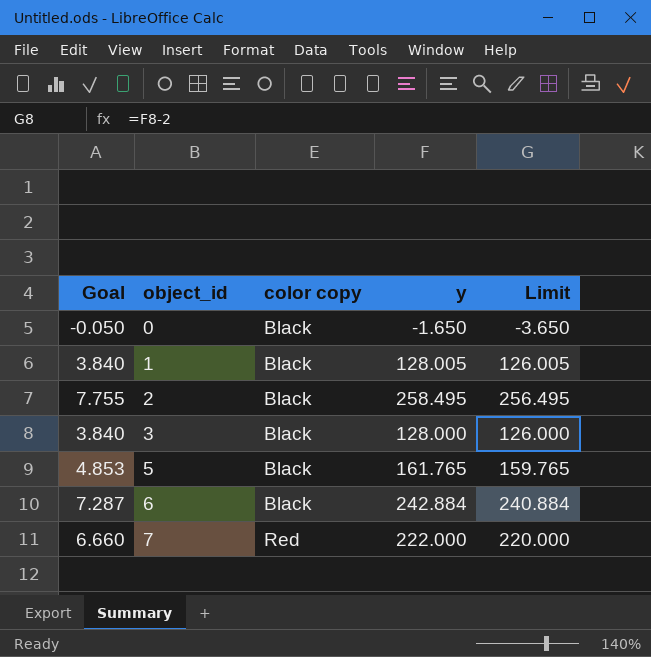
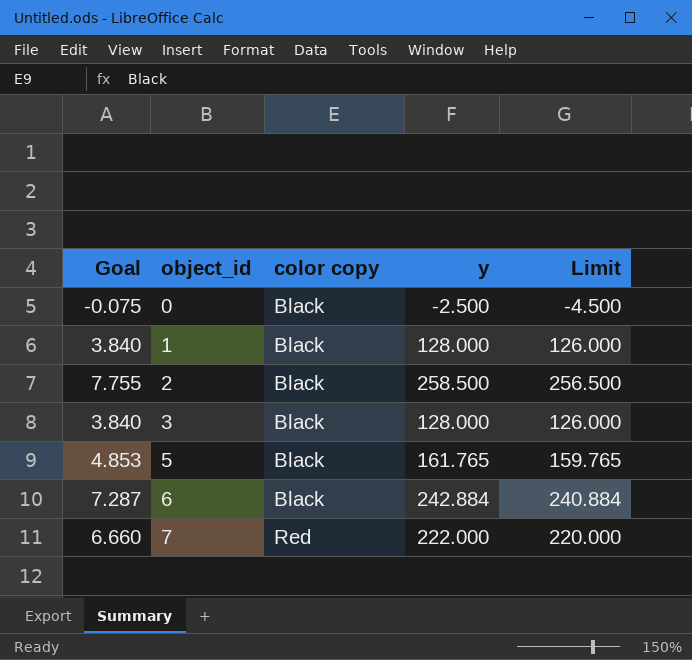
0 | Goal: -0.050 -> -0.075
0 | y: -1.650 -> -2.500
0 | Limit: -3.650 -> -4.500
1 | y: 128.005 -> 128.000
1 | Limit: 126.005 -> 126.000
2 | y: 258.495 -> 258.500
2 | Limit: 256.495 -> 256.500

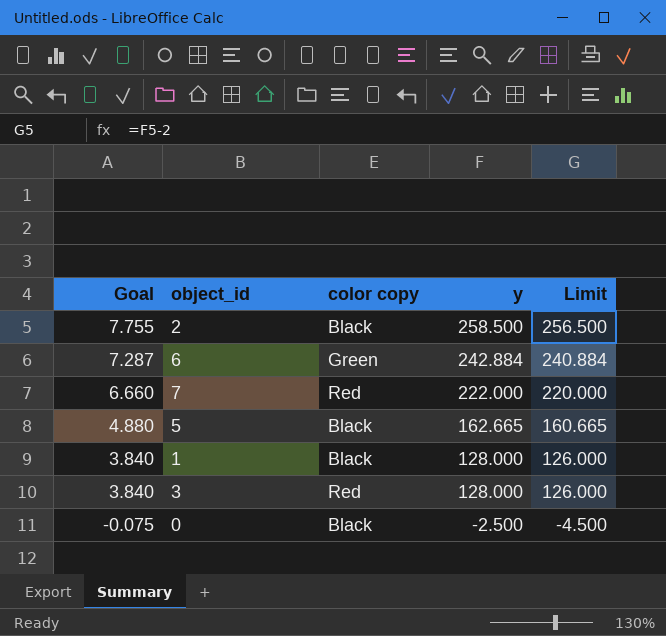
row order: object_id ascending -> Goal descending
6 | color copy: Black -> Green
5 | Goal: 4.853 -> 4.880
5 | y: 161.765 -> 162.665
5 | Limit: 159.765 -> 160.665
3 | color copy: Black -> Red

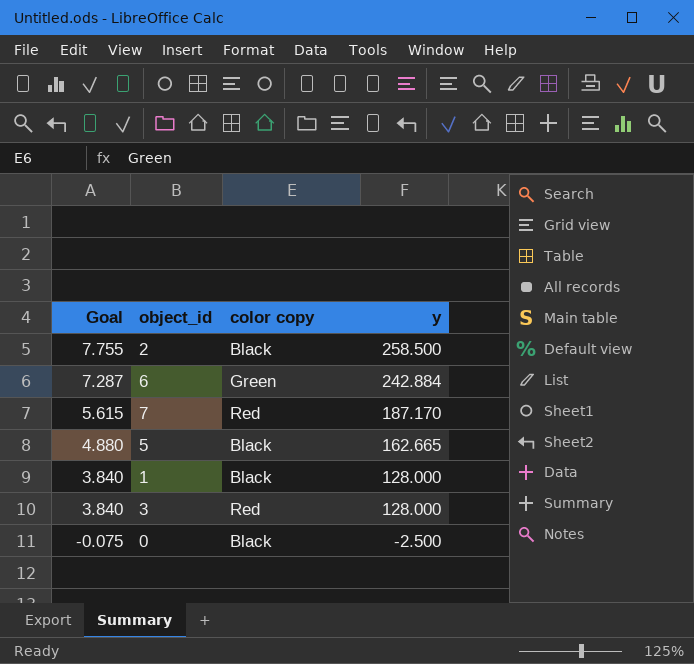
column Limit | formula: [y] - 2 -> none
7 | Goal: 6.660 -> 5.615
7 | y: 222.000 -> 187.170

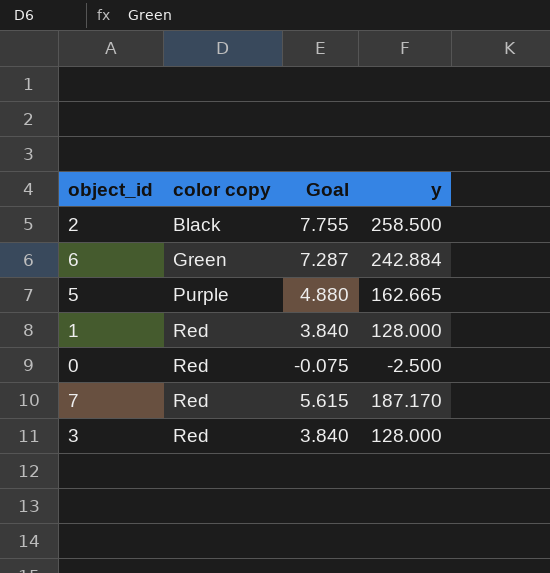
row order: Goal descending -> color copy ascending
column Goal | position: 1 -> 3
5 | color copy: Black -> Purple
1 | color copy: Black -> Red
0 | color copy: Black -> Red

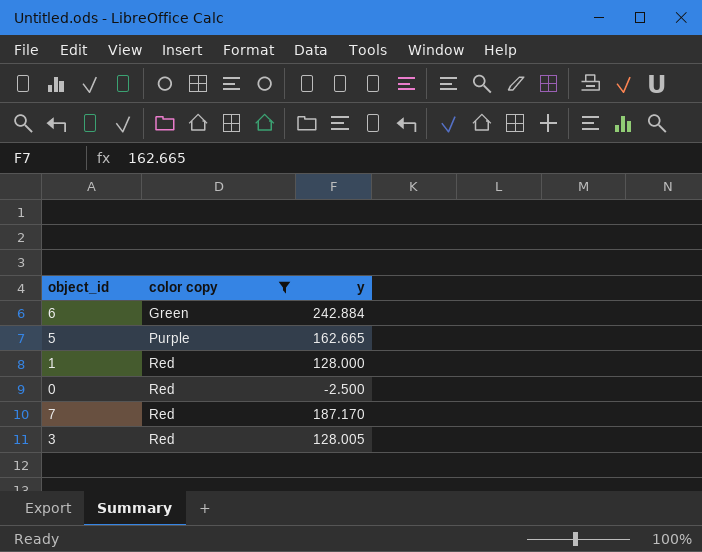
filter: none -> color copy != Black
column Goal | formula: [y] * 0.03 -> none
3 | y: 128.000 -> 128.005

